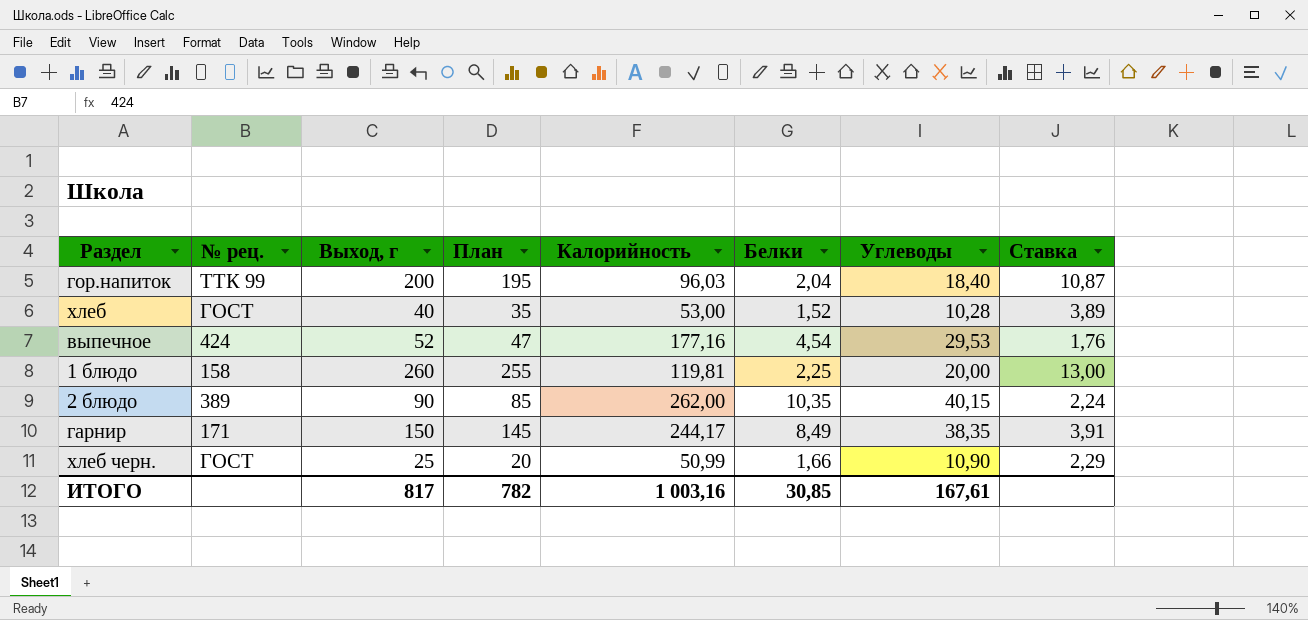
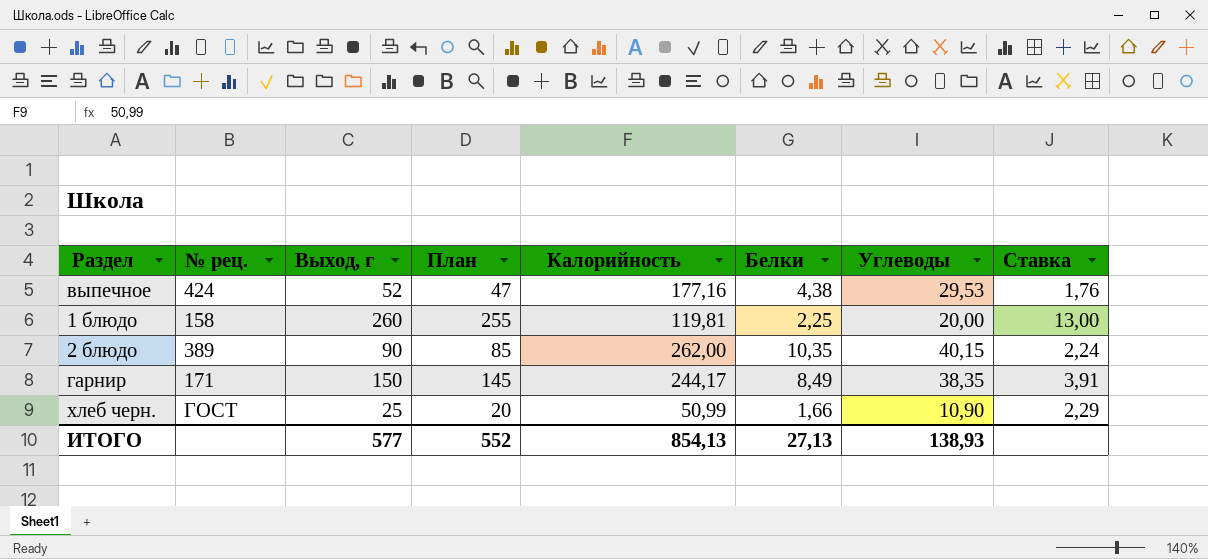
row гор.напиток: ТТК 99 | 200 | 195 | 96,03 | 2,04 | 18,40 | 10,87 -> none
row хлеб: ГОСТ | 40 | 35 | 53,00 | 1,52 | 10,28 | 3,89 -> none
выпечное | Белки: 4,54 -> 4,38
ИТОГО | Выход, г: 817 -> 577
ИТОГО | План: 782 -> 552
ИТОГО | Калорийность: 1 003,16 -> 854,13
ИТОГО | Белки: 30,85 -> 27,13
ИТОГО | Углеводы: 167,61 -> 138,93

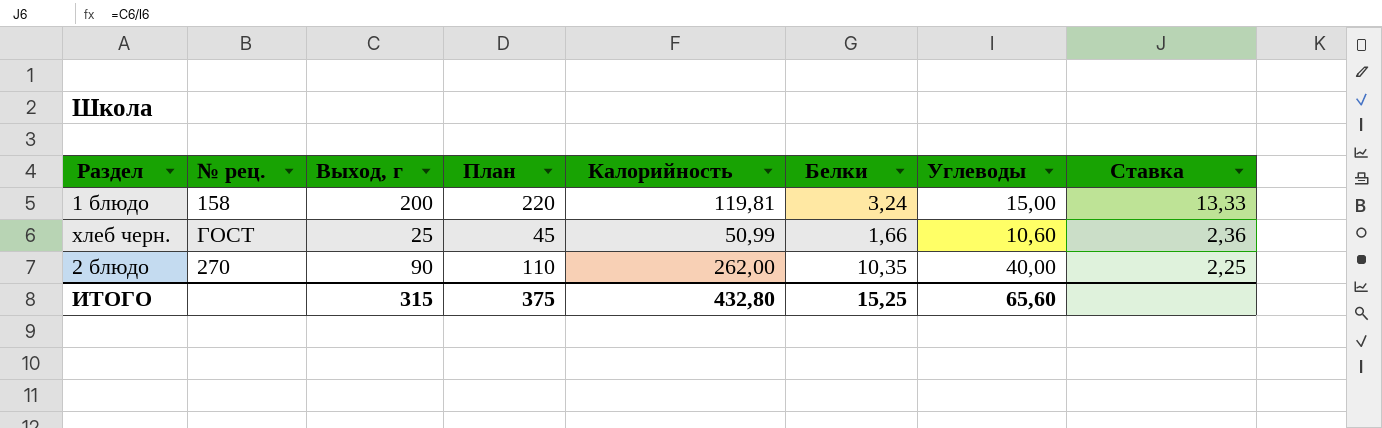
row order: none -> Ставка descending
column План | formula: [Выход, г] - 5 -> [Выход, г] + 20
row выпечное: 424 | 52 | 47 | 177,16 | 4,38 | 29,53 | 1,76 -> none
row гарнир: 171 | 150 | 145 | 244,17 | 8,49 | 38,35 | 3,91 -> none
1 блюдо | Выход, г: 260 -> 200
1 блюдо | Белки: 2,25 -> 3,24
1 блюдо | Углеводы: 20,00 -> 15,00
1 блюдо | Ставка: 13,00 -> 13,33
хлеб черн. | Углеводы: 10,90 -> 10,60
хлеб черн. | Ставка: 2,29 -> 2,36
2 блюдо | № рец.: 389 -> 270
2 блюдо | Углеводы: 40,15 -> 40,00
2 блюдо | Ставка: 2,24 -> 2,25
ИТОГО | Выход, г: 577 -> 315
ИТОГО | План: 552 -> 375
ИТОГО | Калорийность: 854,13 -> 432,80
ИТОГО | Белки: 27,13 -> 15,25
ИТОГО | Углеводы: 138,93 -> 65,60

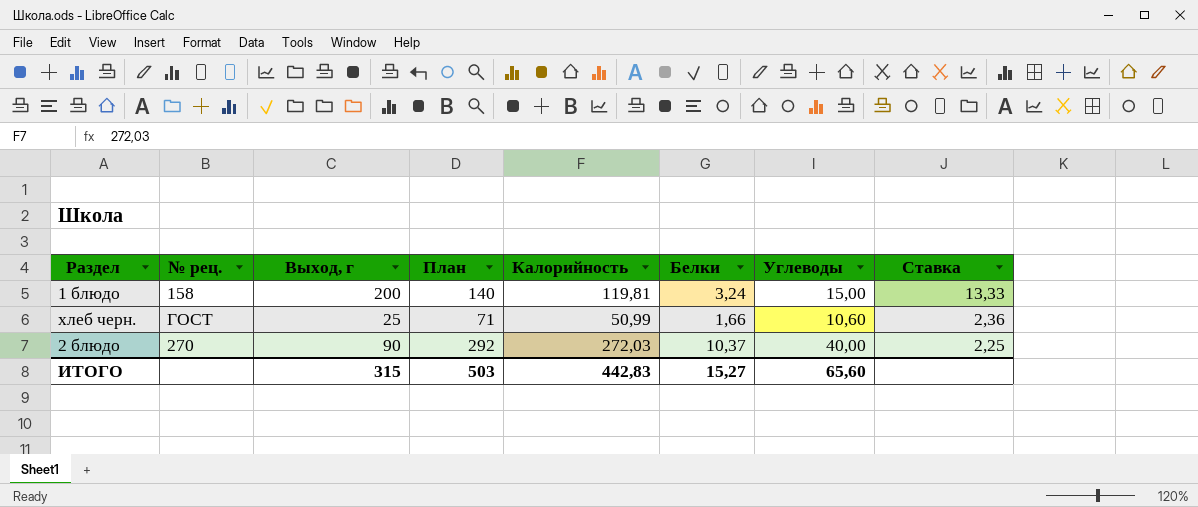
column План | formula: [Выход, г] + 20 -> [Калорийность] + 20
2 блюдо | Калорийность: 262,00 -> 272,03
2 блюдо | Белки: 10,35 -> 10,37
ИТОГО | План: 375 -> 503
ИТОГО | Калорийность: 432,80 -> 442,83
ИТОГО | Белки: 15,25 -> 15,27

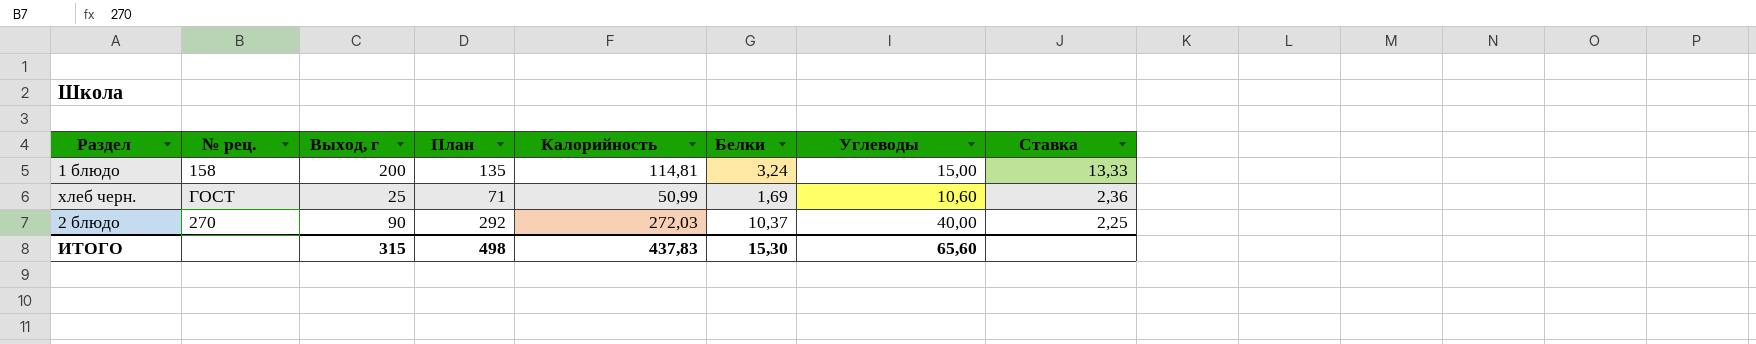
1 блюдо | План: 140 -> 135
1 блюдо | Калорийность: 119,81 -> 114,81
хлеб черн. | Белки: 1,66 -> 1,69
ИТОГО | План: 503 -> 498
ИТОГО | Калорийность: 442,83 -> 437,83
ИТОГО | Белки: 15,27 -> 15,30

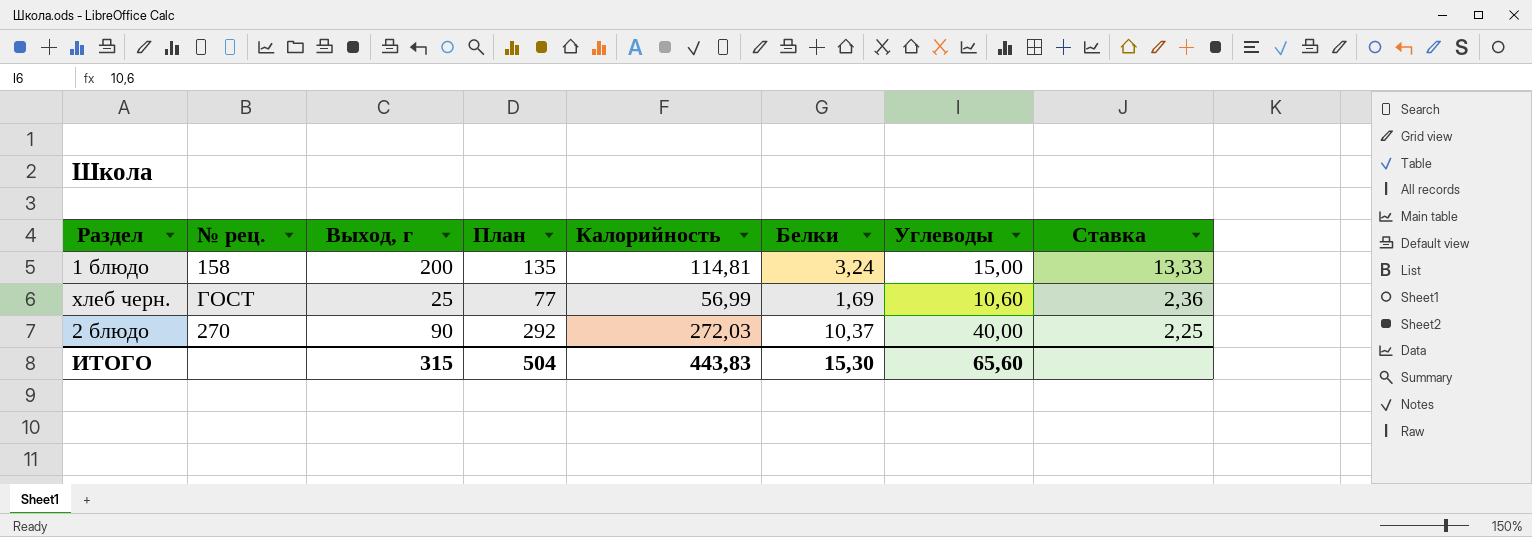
хлеб черн. | План: 71 -> 77
хлеб черн. | Калорийность: 50,99 -> 56,99
ИТОГО | План: 498 -> 504
ИТОГО | Калорийность: 437,83 -> 443,83

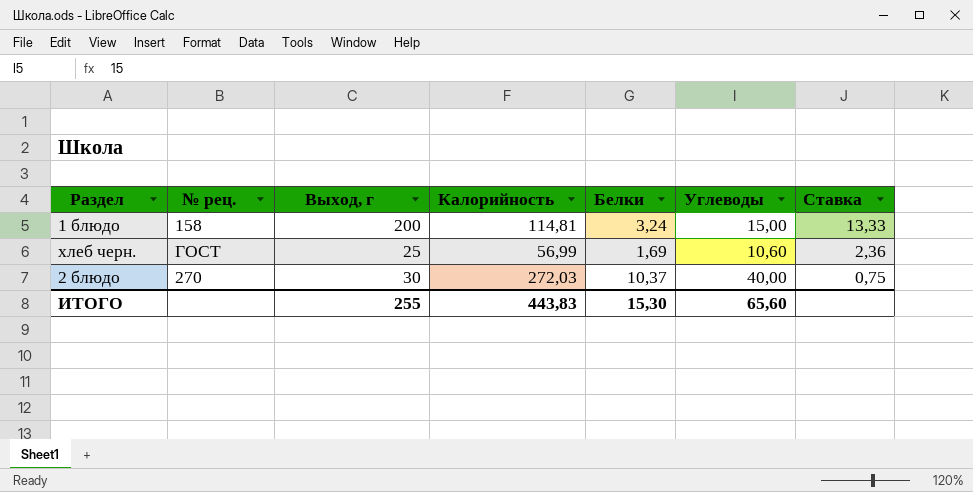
column План | formula: [Калорийность] + 20 -> none
2 блюдо | Выход, г: 90 -> 30
2 блюдо | Ставка: 2,25 -> 0,75
ИТОГО | Выход, г: 315 -> 255

